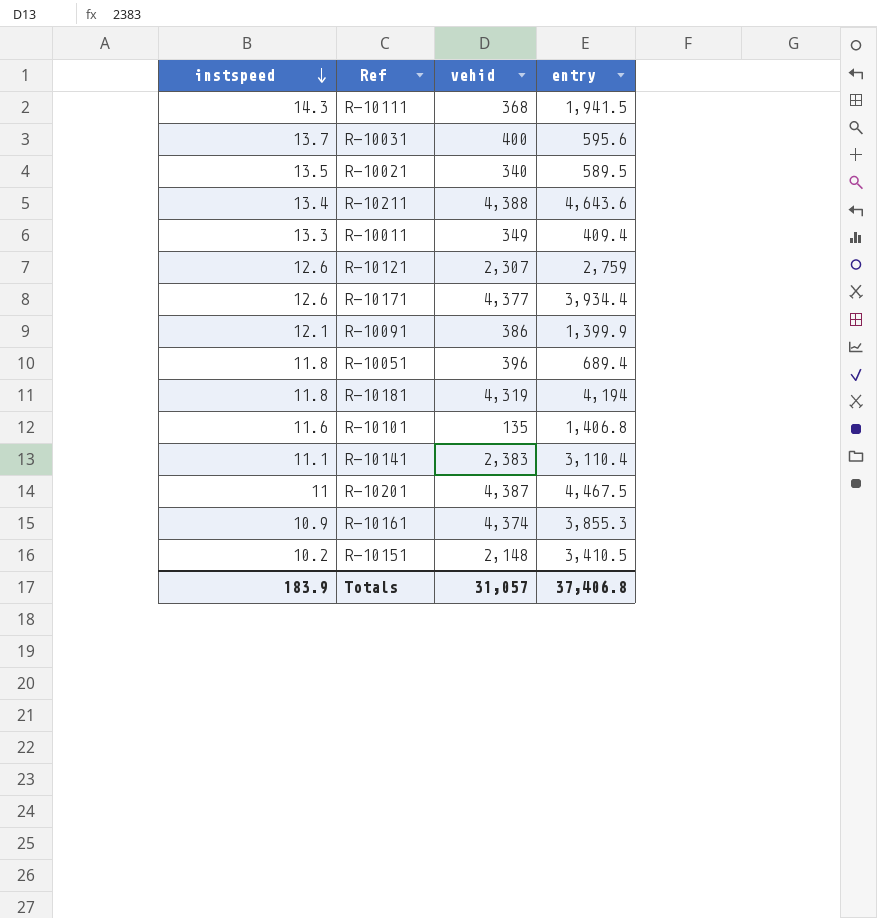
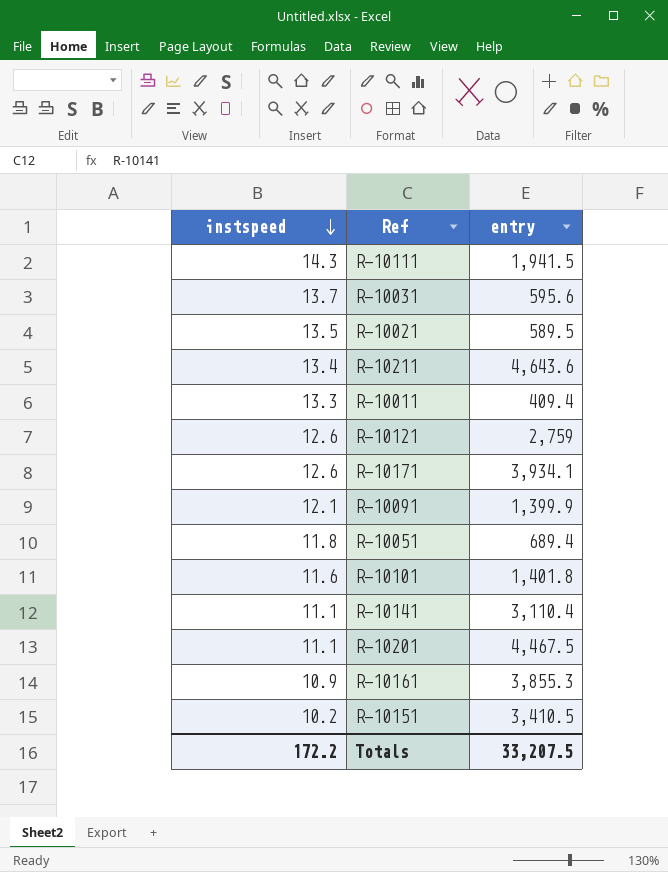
column vehid | position: 3 -> none
row R-10181: 11.8 | 4,319 | 4,194 -> none
R-10171 | entry: 3,934.4 -> 3,934.1
R-10101 | entry: 1,406.8 -> 1,401.8
R-10201 | instspeed: 11 -> 11.1
Totals | instspeed: 183.9 -> 172.2
Totals | entry: 37,406.8 -> 33,207.5

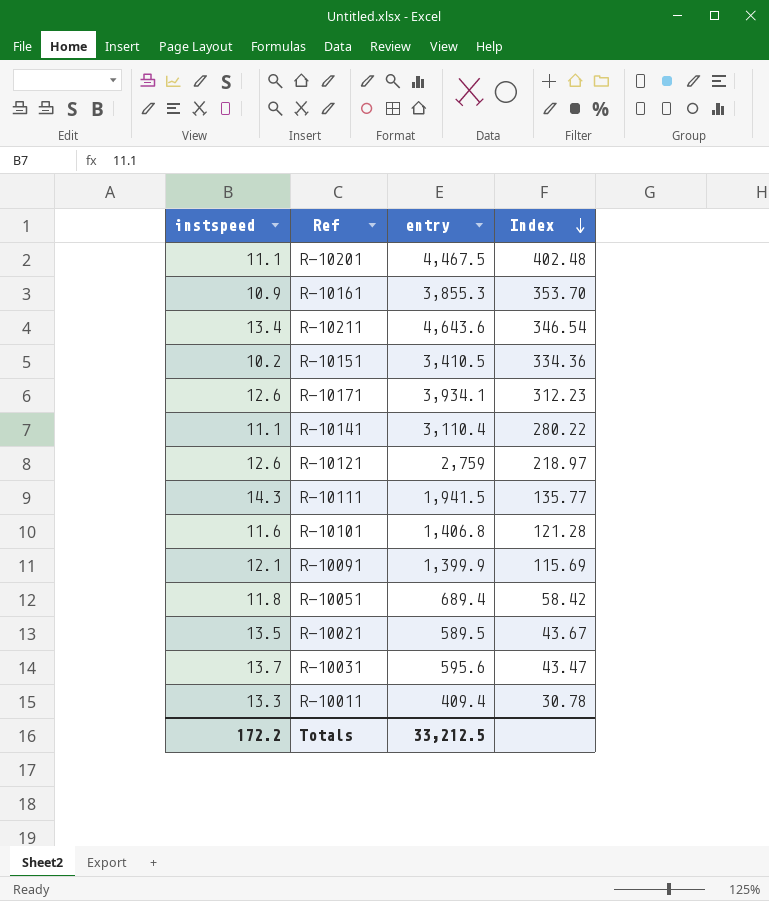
row order: instspeed descending -> Index descending
column Index | formula: none -> [entry] / [instspeed]
R-10101 | entry: 1,401.8 -> 1,406.8
Totals | entry: 33,207.5 -> 33,212.5

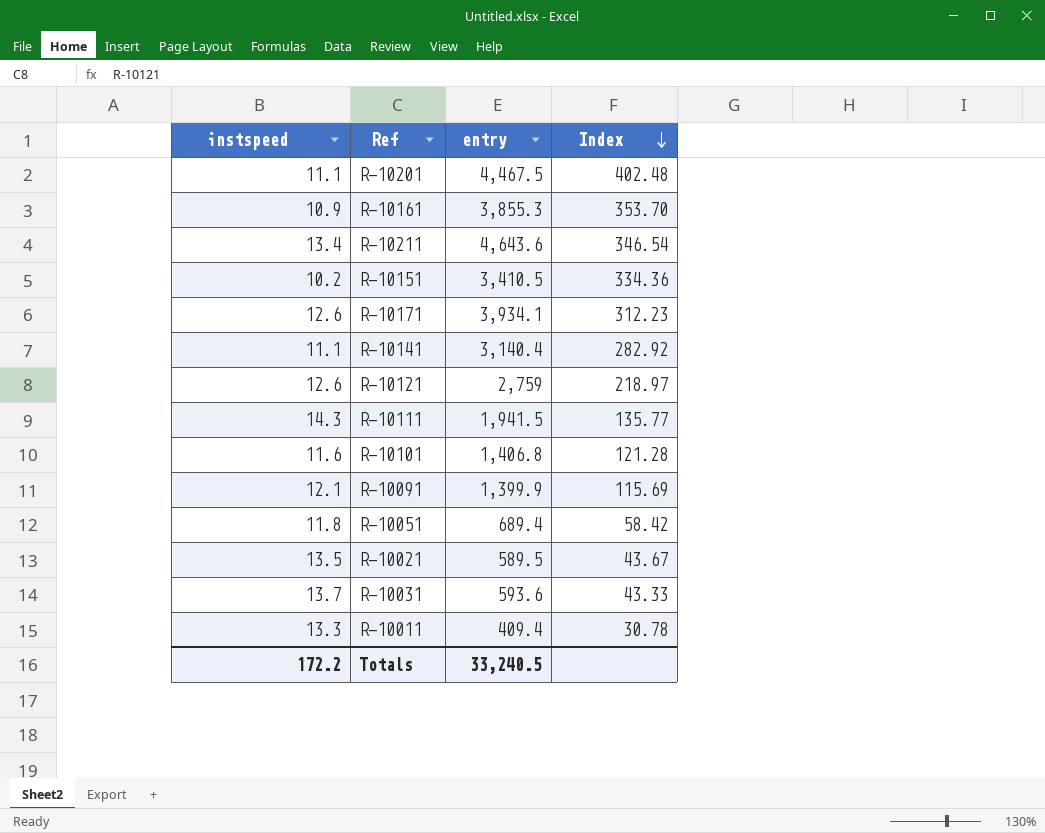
R-10141 | entry: 3,110.4 -> 3,140.4
R-10141 | Index: 280.22 -> 282.92
R-10031 | entry: 595.6 -> 593.6
R-10031 | Index: 43.47 -> 43.33
Totals | entry: 33,212.5 -> 33,240.5

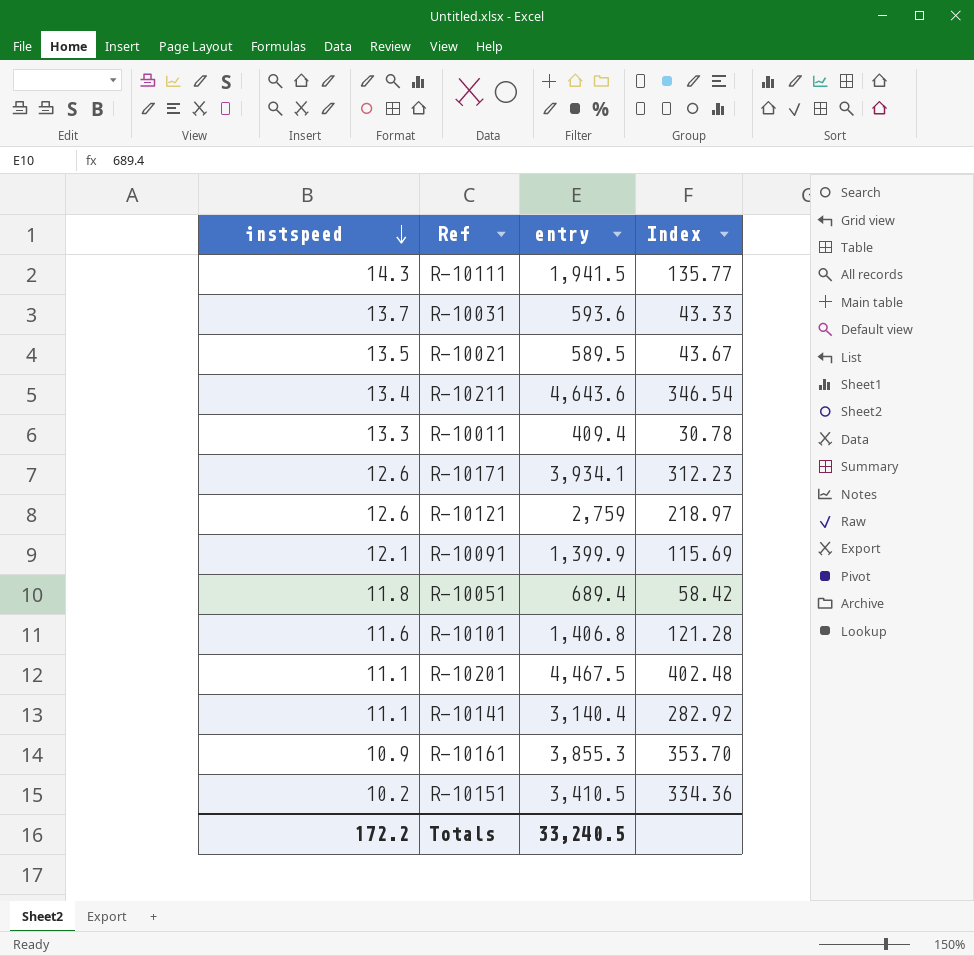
row order: Index descending -> instspeed descending

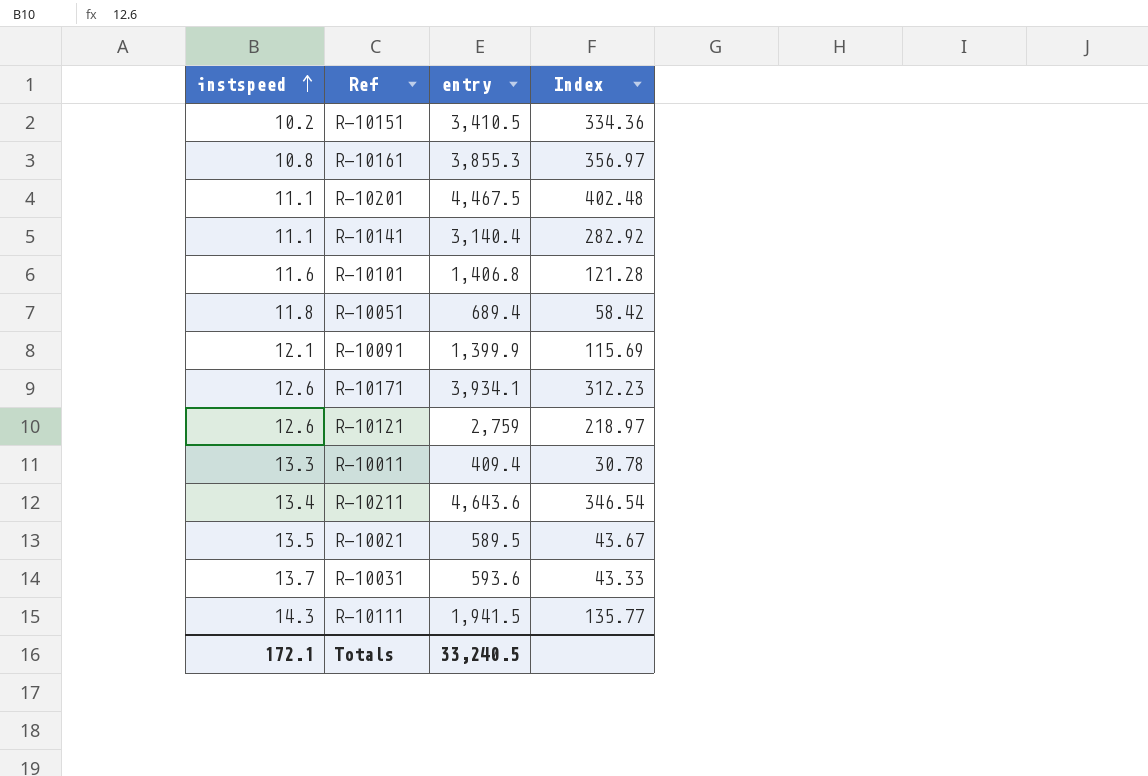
row order: instspeed descending -> instspeed ascending
R-10161 | instspeed: 10.9 -> 10.8
R-10161 | Index: 353.70 -> 356.97
Totals | instspeed: 172.2 -> 172.1

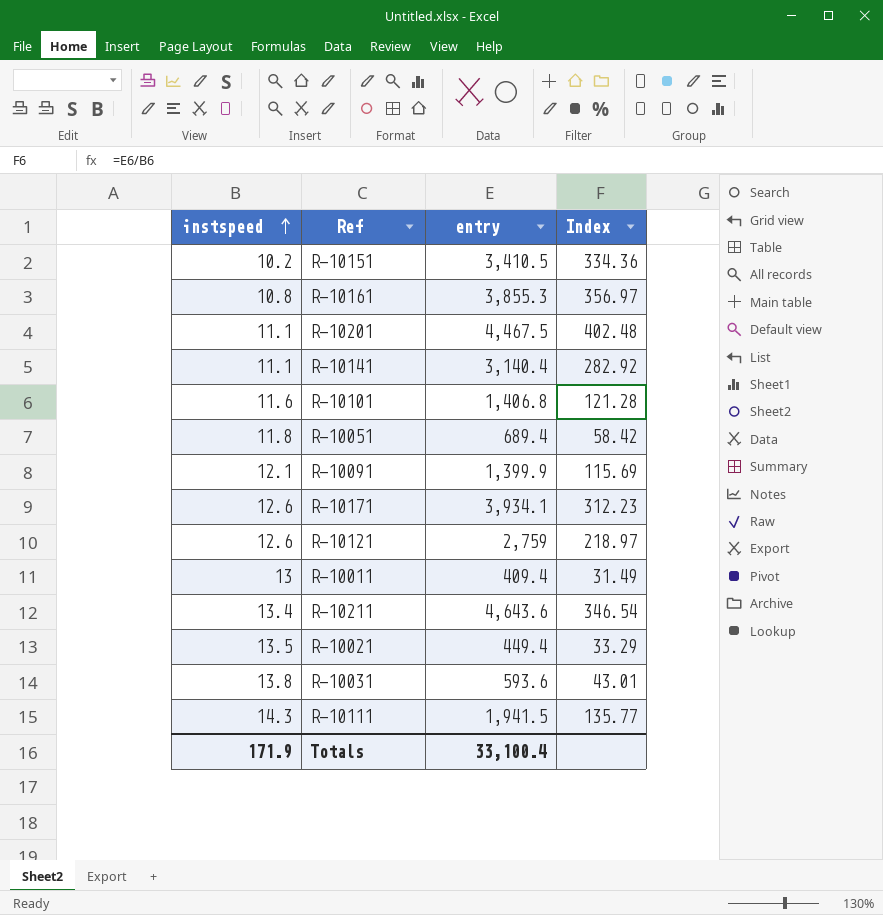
R-10011 | instspeed: 13.3 -> 13
R-10011 | Index: 30.78 -> 31.49
R-10021 | entry: 589.5 -> 449.4
R-10021 | Index: 43.67 -> 33.29
R-10031 | instspeed: 13.7 -> 13.8
R-10031 | Index: 43.33 -> 43.01
Totals | instspeed: 172.1 -> 171.9
Totals | entry: 33,240.5 -> 33,100.4

